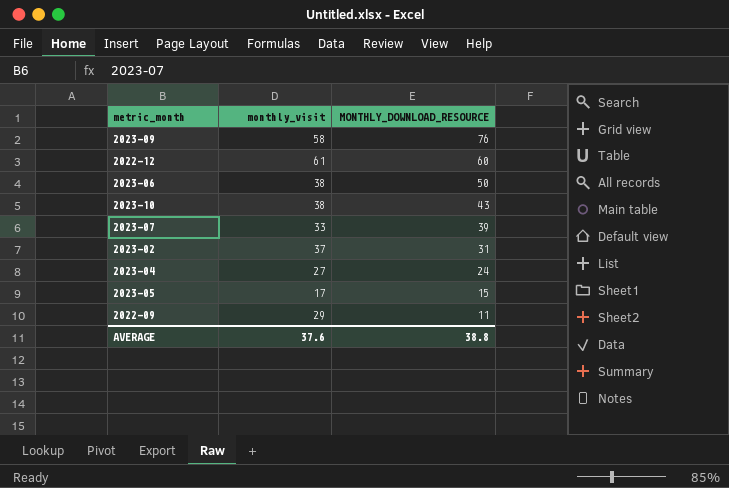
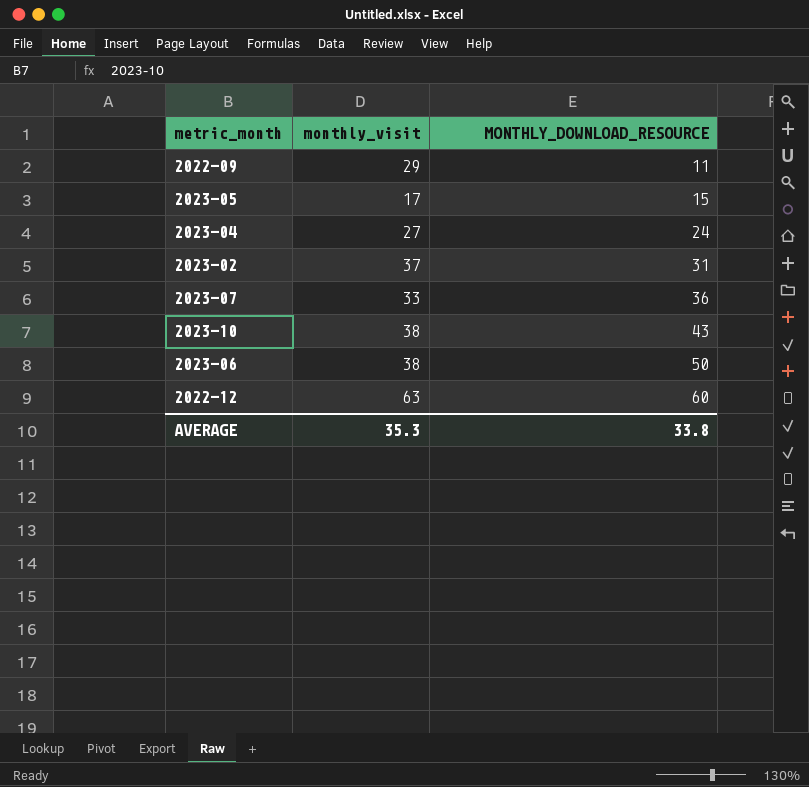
row order: MONTHLY_DOWNLOAD_RESOURCE descending -> MONTHLY_DOWNLOAD_RESOURCE ascending
row 2023-09: 58 | 76 -> none
2023-07 | MONTHLY_DOWNLOAD_RESOURCE: 39 -> 36
2022-12 | monthly_visit: 61 -> 63
AVERAGE | monthly_visit: 37.6 -> 35.3
AVERAGE | MONTHLY_DOWNLOAD_RESOURCE: 38.8 -> 33.8

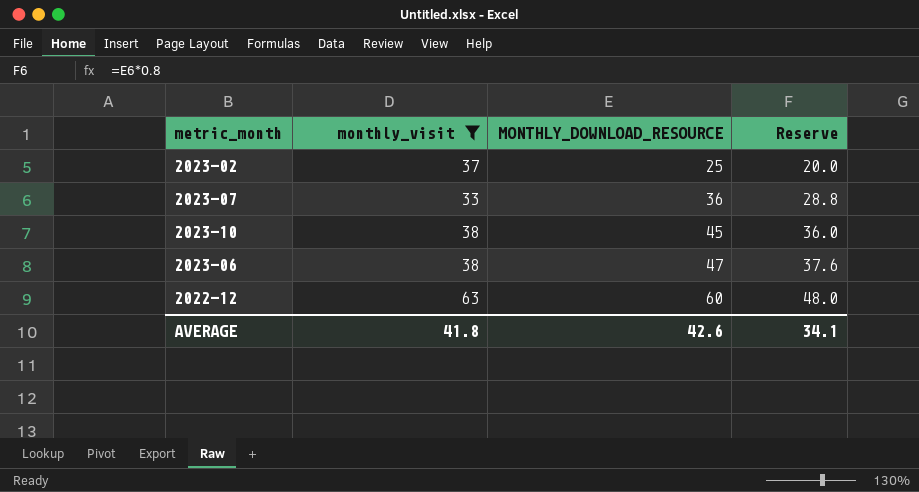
filter: none -> monthly_visit >= 33
column Reserve | formula: none -> [MONTHLY_DOWNLOAD_RESOURCE] * 0.8
2023-02 | MONTHLY_DOWNLOAD_RESOURCE: 31 -> 25
2023-10 | MONTHLY_DOWNLOAD_RESOURCE: 43 -> 45
2023-06 | MONTHLY_DOWNLOAD_RESOURCE: 50 -> 47
AVERAGE | monthly_visit: 35.3 -> 41.8
AVERAGE | MONTHLY_DOWNLOAD_RESOURCE: 33.8 -> 42.6

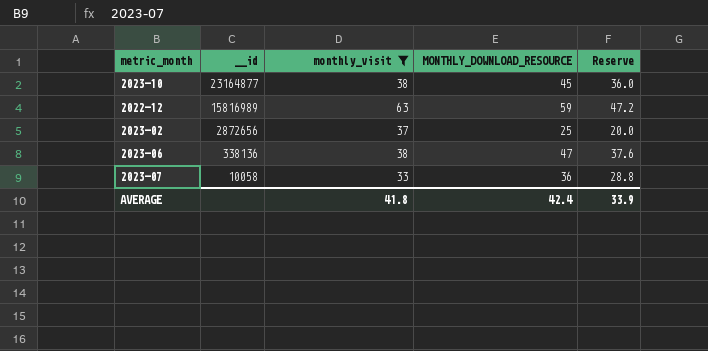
row order: MONTHLY_DOWNLOAD_RESOURCE ascending -> __id descending
column __id | position: none -> 2
2022-12 | MONTHLY_DOWNLOAD_RESOURCE: 60 -> 59
2022-12 | Reserve: 48.0 -> 47.2
AVERAGE | MONTHLY_DOWNLOAD_RESOURCE: 42.6 -> 42.4
AVERAGE | Reserve: 34.1 -> 33.9

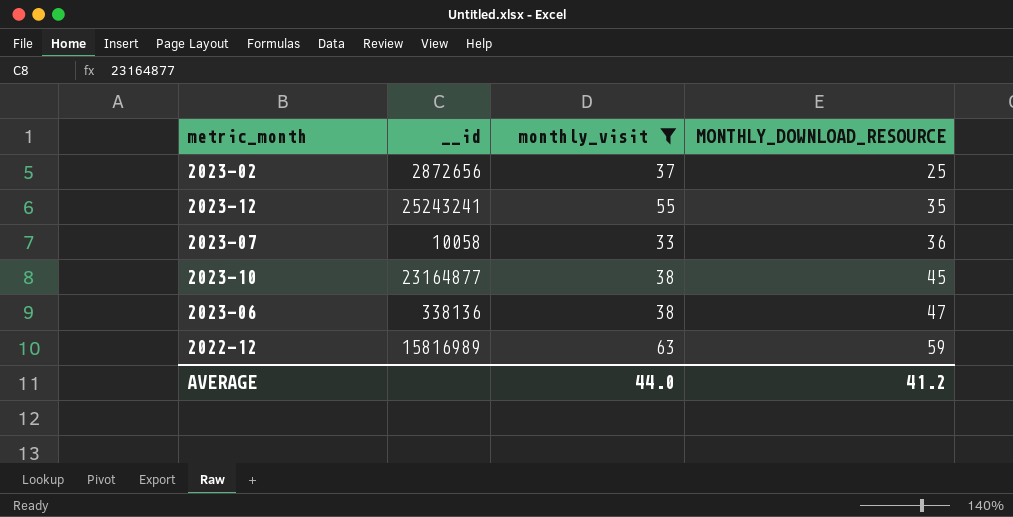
row order: __id descending -> MONTHLY_DOWNLOAD_RESOURCE ascending
column Reserve | formula: [MONTHLY_DOWNLOAD_RESOURCE] * 0.8 -> none
row 2023-12: none -> 25243241 | 55 | 35
AVERAGE | monthly_visit: 41.8 -> 44.0
AVERAGE | MONTHLY_DOWNLOAD_RESOURCE: 42.4 -> 41.2

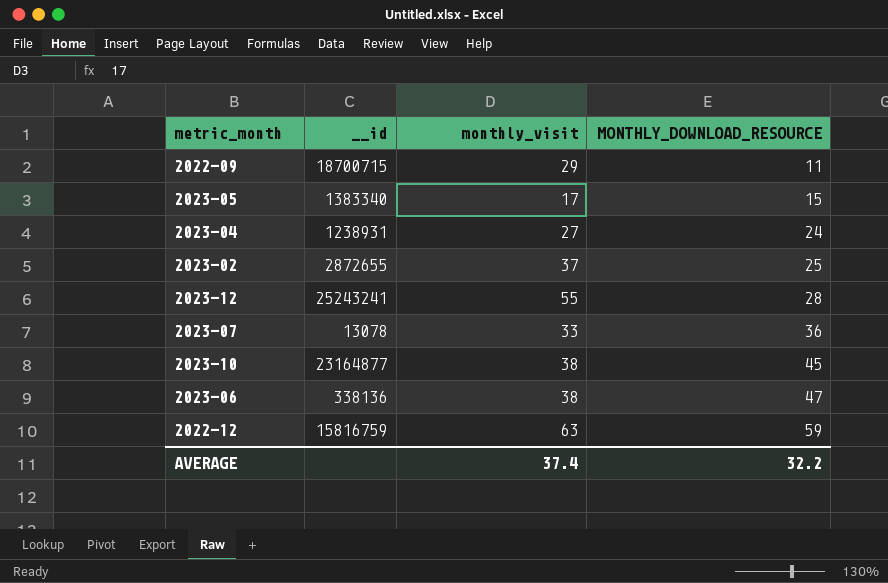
filter: monthly_visit >= 33 -> none
2023-02 | __id: 2872656 -> 2872655
2023-12 | MONTHLY_DOWNLOAD_RESOURCE: 35 -> 28
2023-07 | __id: 10058 -> 13078
2022-12 | __id: 15816989 -> 15816759
AVERAGE | monthly_visit: 44.0 -> 37.4
AVERAGE | MONTHLY_DOWNLOAD_RESOURCE: 41.2 -> 32.2

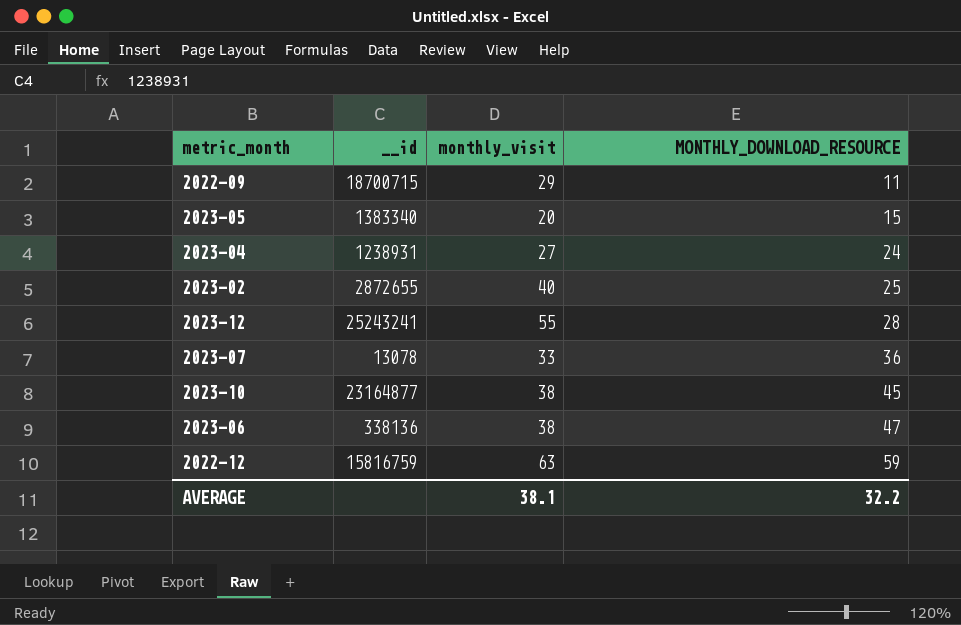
2023-05 | monthly_visit: 17 -> 20
2023-02 | monthly_visit: 37 -> 40
AVERAGE | monthly_visit: 37.4 -> 38.1

